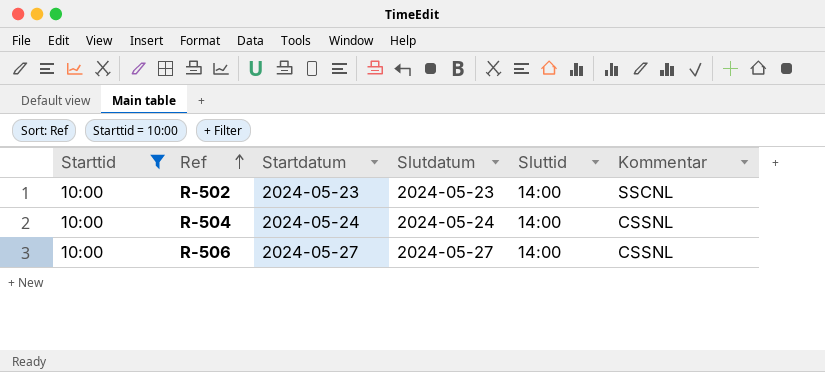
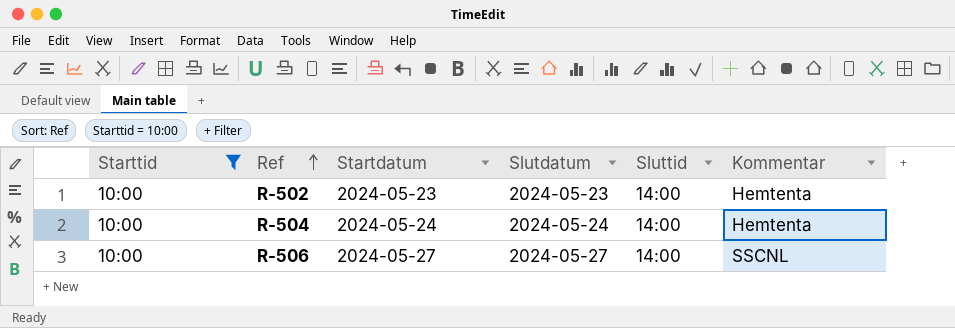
R-502 | Kommentar: SSCNL -> Hemtenta
R-504 | Kommentar: CSSNL -> Hemtenta
R-506 | Kommentar: CSSNL -> SSCNL

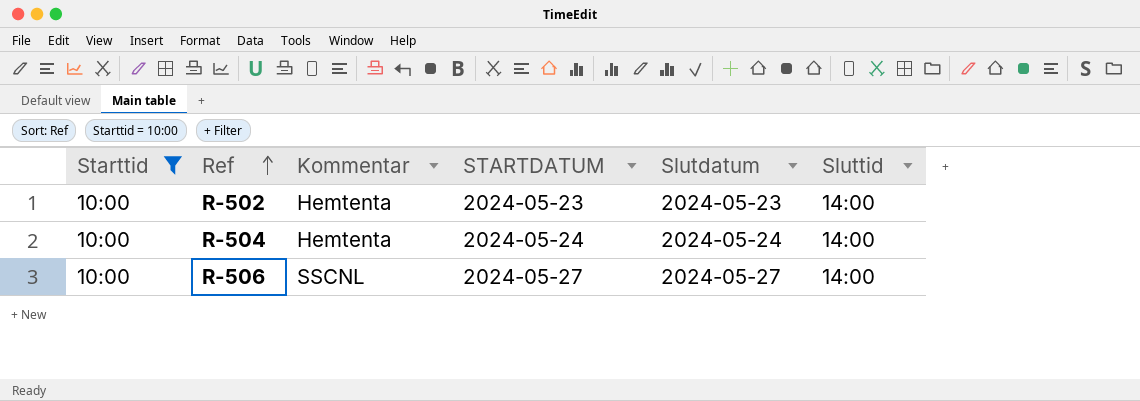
column Kommentar | position: 6 -> 3
column name: Startdatum -> STARTDATUM

